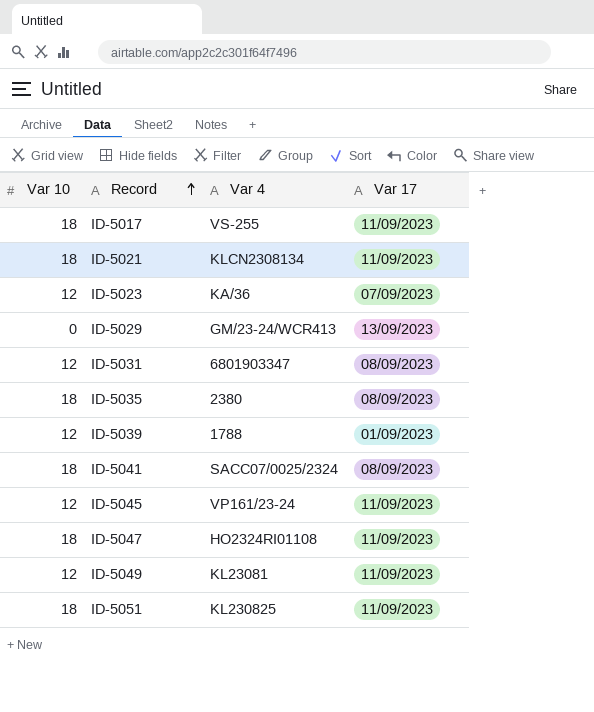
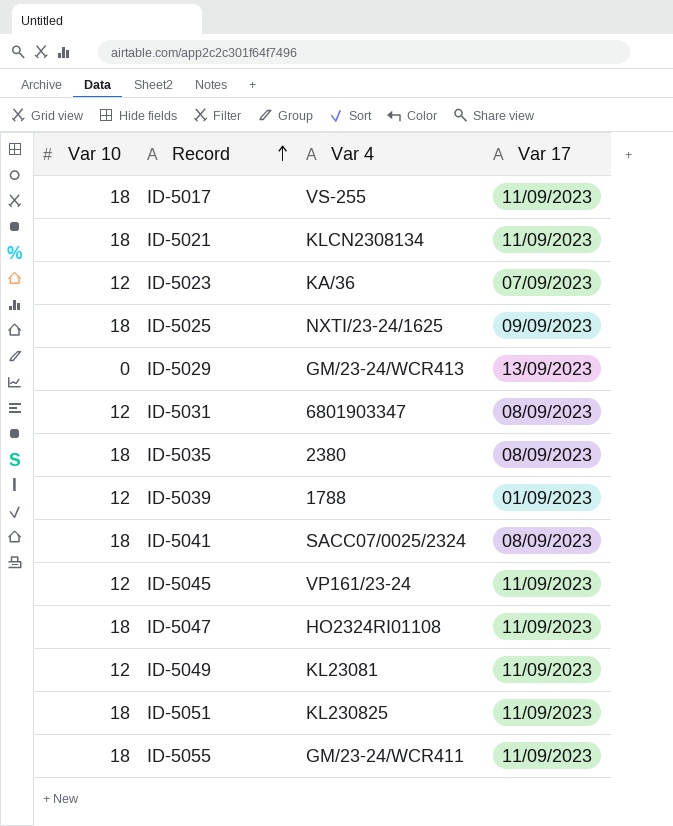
row ID-5025: none -> 18 | NXTI/23-24/1625 | 09/09/2023
row ID-5055: none -> 18 | GM/23-24/WCR411 | 11/09/2023

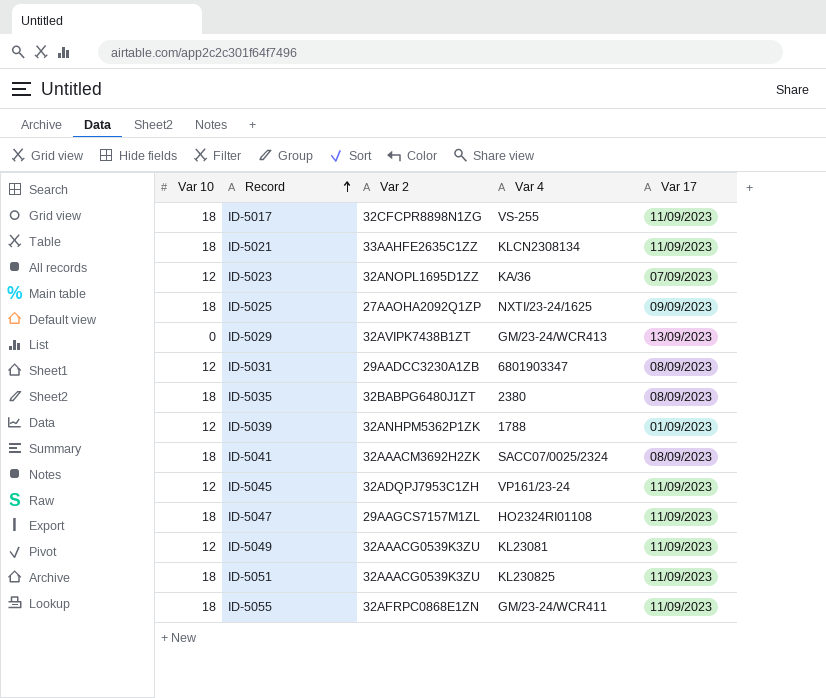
column Var 2 | position: none -> 3

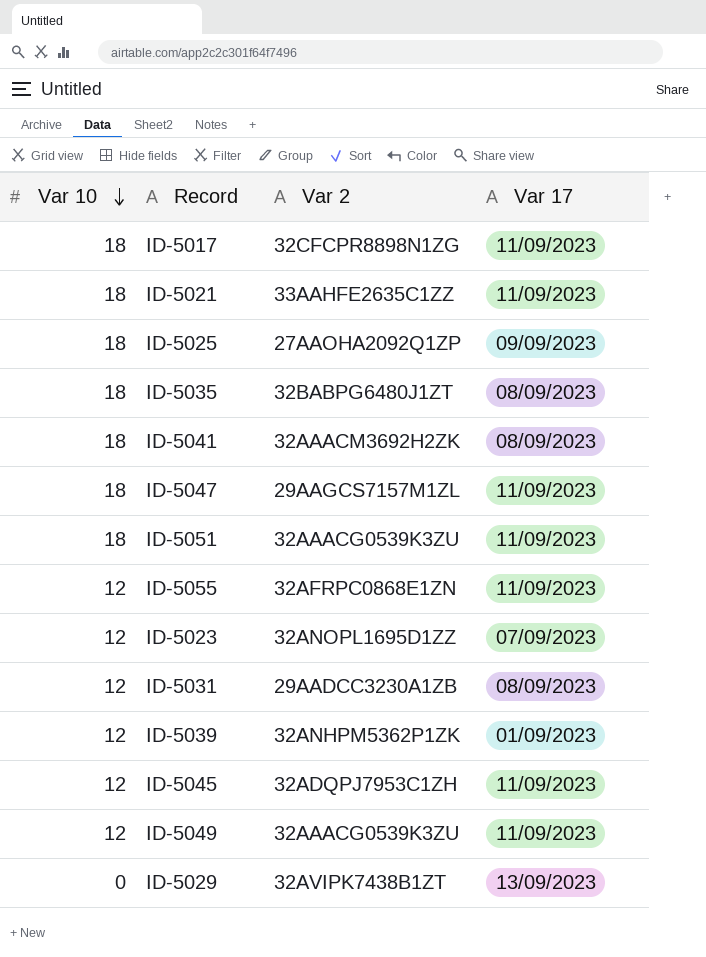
row order: Record ascending -> Var 10 descending
column Var 4 | position: 4 -> none
ID-5055 | Var 10: 18 -> 12

